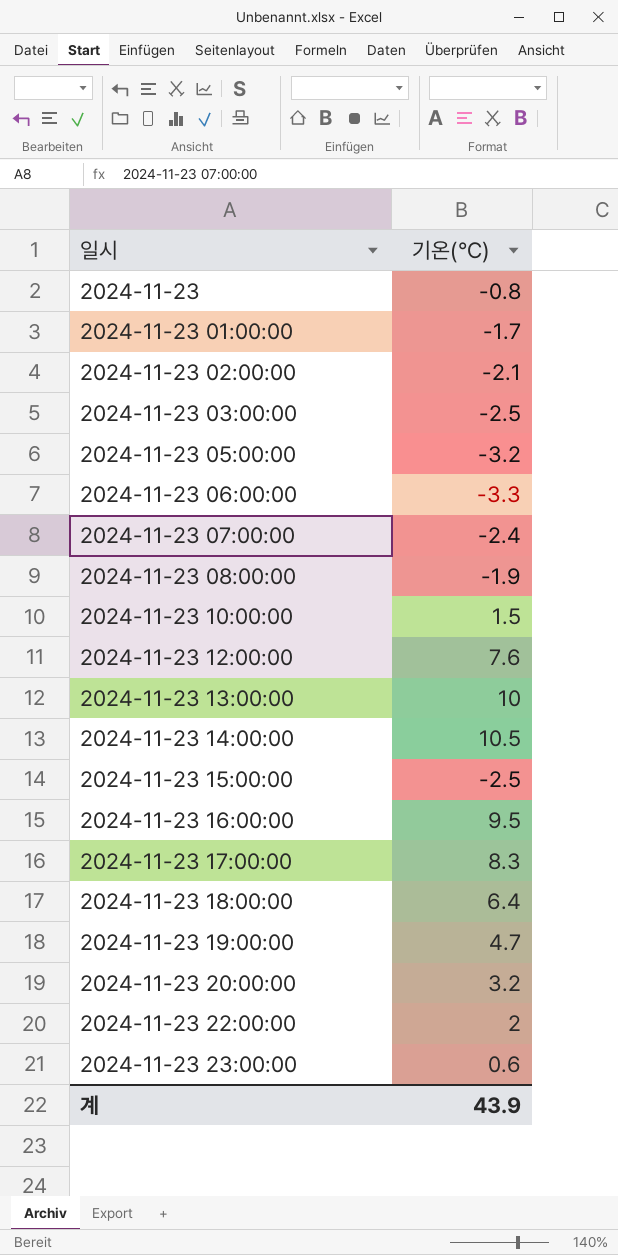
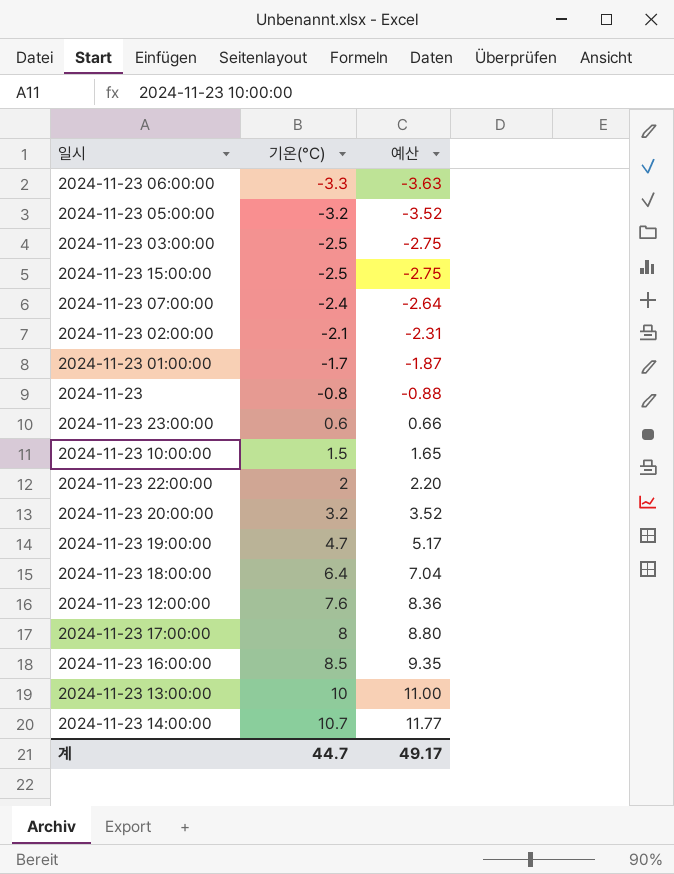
row order: 일시 ascending -> 기온(°C) ascending
column 예산 | formula: none -> [기온(°C)] * 1.1
row 2024-11-23 08:00:00: -1.9 -> none
2024-11-23 17:00:00 | 기온(°C): 8.3 -> 8
2024-11-23 16:00:00 | 기온(°C): 9.5 -> 8.5
2024-11-23 14:00:00 | 기온(°C): 10.5 -> 10.7
계 | 기온(°C): 43.9 -> 44.7

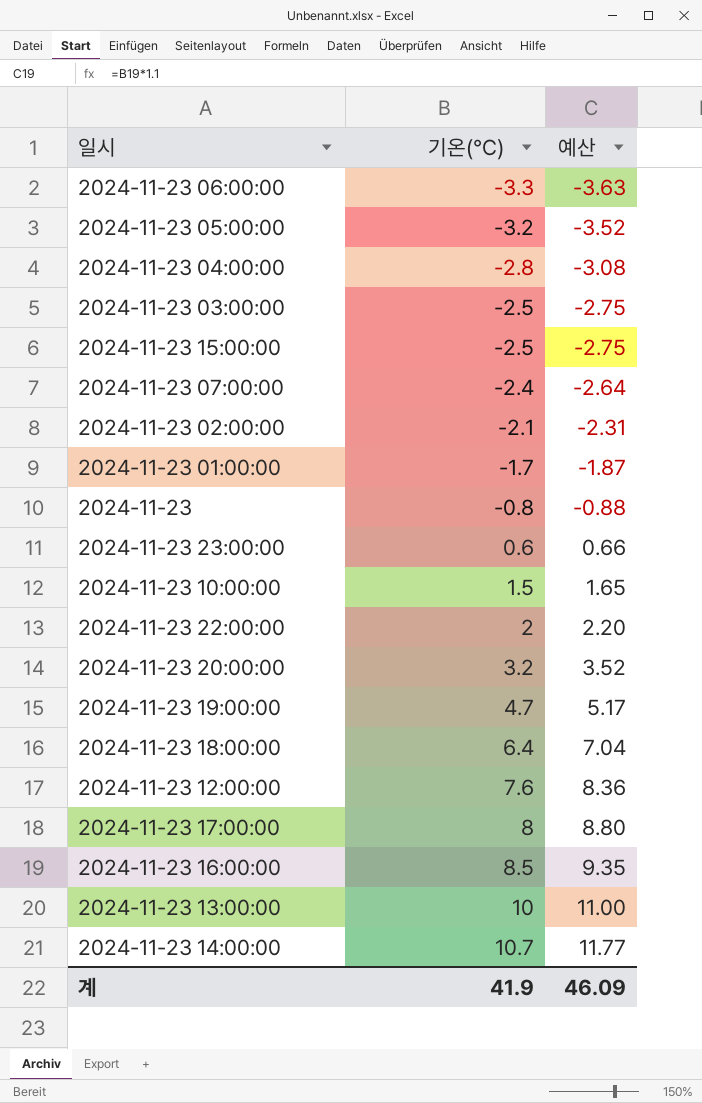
row 2024-11-23 04:00:00: none -> -2.8 | -3.08
계 | 기온(°C): 44.7 -> 41.9
계 | 예산: 49.17 -> 46.09

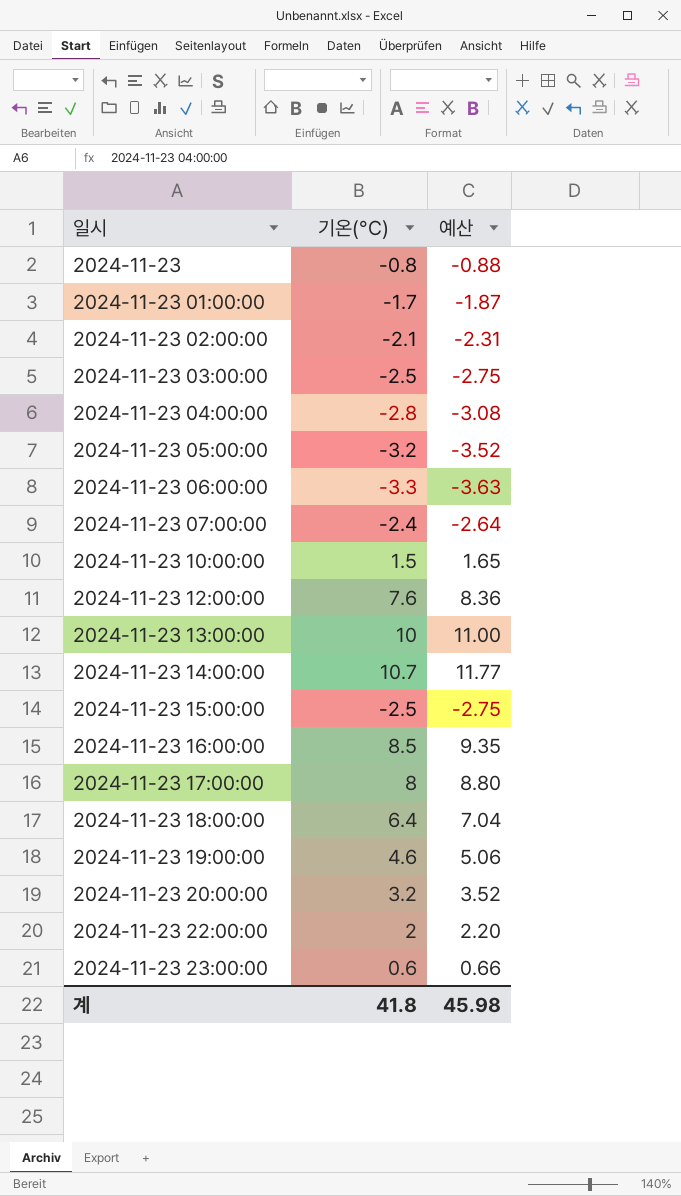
row order: 기온(°C) ascending -> 일시 ascending
2024-11-23 19:00:00 | 기온(°C): 4.7 -> 4.6
2024-11-23 19:00:00 | 예산: 5.17 -> 5.06
계 | 기온(°C): 41.9 -> 41.8
계 | 예산: 46.09 -> 45.98

